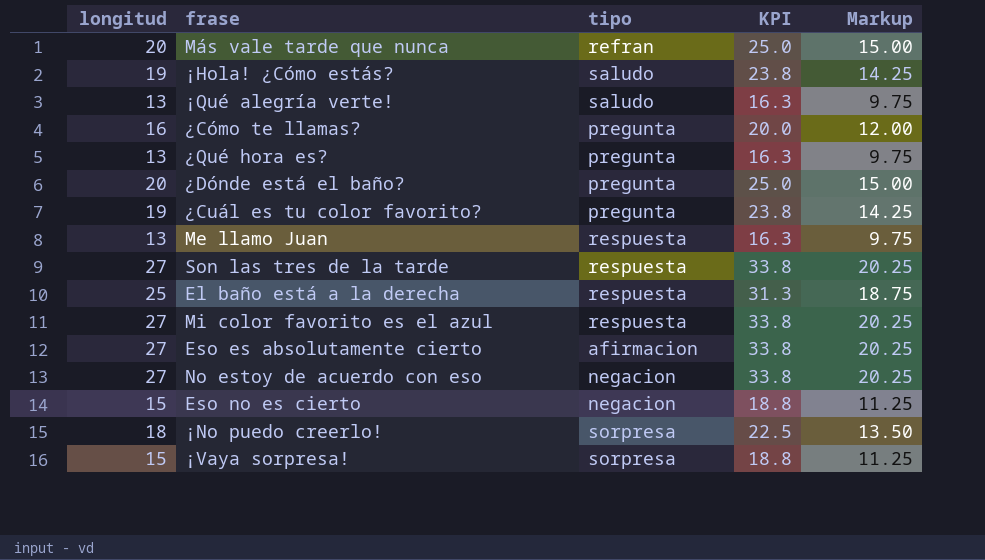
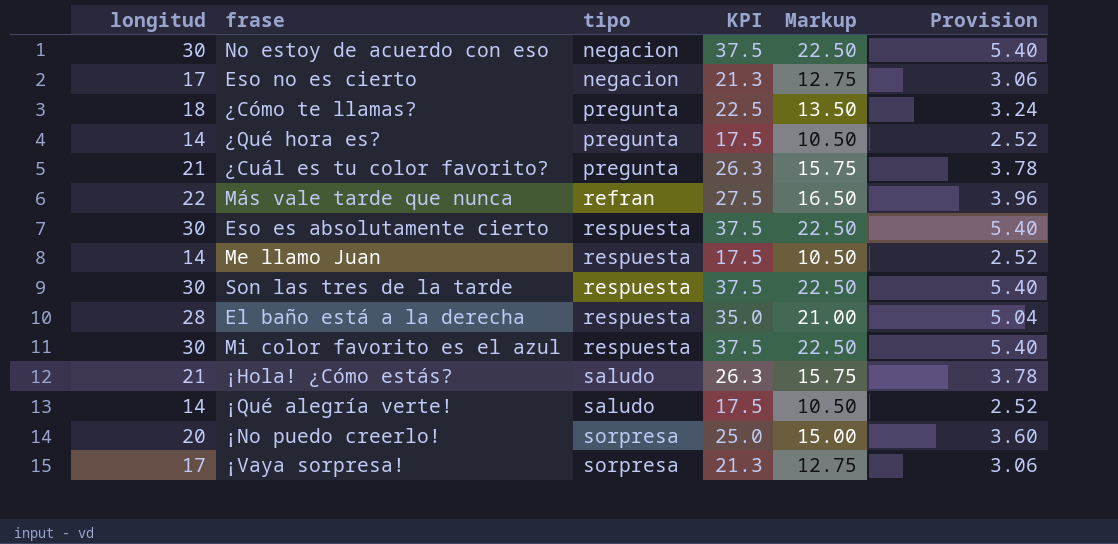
row order: none -> tipo ascending
column Provision | formula: none -> [longitud] * 0.18
row ¿Dónde está el baño?: 20 | pregunta | 25.0 | 15.00 -> none
No estoy de acuerdo con eso | longitud: 27 -> 30
No estoy de acuerdo con eso | KPI: 33.8 -> 37.5
No estoy de acuerdo con eso | Markup: 20.25 -> 22.50
Eso no es cierto | longitud: 15 -> 17
Eso no es cierto | KPI: 18.8 -> 21.3
Eso no es cierto | Markup: 11.25 -> 12.75
¿Cómo te llamas? | longitud: 16 -> 18
¿Cómo te llamas? | KPI: 20.0 -> 22.5
¿Cómo te llamas? | Markup: 12.00 -> 13.50
¿Qué hora es? | longitud: 13 -> 14
¿Qué hora es? | KPI: 16.3 -> 17.5
¿Qué hora es? | Markup: 9.75 -> 10.50
¿Cuál es tu color favorito? | longitud: 19 -> 21
¿Cuál es tu color favorito? | KPI: 23.8 -> 26.3
¿Cuál es tu color favorito? | Markup: 14.25 -> 15.75
Más vale tarde que nunca | longitud: 20 -> 22
Más vale tarde que nunca | KPI: 25.0 -> 27.5
Más vale tarde que nunca | Markup: 15.00 -> 16.50
Eso es absolutamente cierto | longitud: 27 -> 30
Eso es absolutamente cierto | tipo: afirmacion -> respuesta
Eso es absolutamente cierto | KPI: 33.8 -> 37.5
Eso es absolutamente cierto | Markup: 20.25 -> 22.50
Me llamo Juan | longitud: 13 -> 14
Me llamo Juan | KPI: 16.3 -> 17.5
Me llamo Juan | Markup: 9.75 -> 10.50
Son las tres de la tarde | longitud: 27 -> 30
Son las tres de la tarde | KPI: 33.8 -> 37.5
Son las tres de la tarde | Markup: 20.25 -> 22.50
El baño está a la derecha | longitud: 25 -> 28
El baño está a la derecha | KPI: 31.3 -> 35.0
El baño está a la derecha | Markup: 18.75 -> 21.00
Mi color favorito es el azul | longitud: 27 -> 30
Mi color favorito es el azul | KPI: 33.8 -> 37.5
Mi color favorito es el azul | Markup: 20.25 -> 22.50
¡Hola! ¿Cómo estás? | longitud: 19 -> 21
¡Hola! ¿Cómo estás? | KPI: 23.8 -> 26.3
¡Hola! ¿Cómo estás? | Markup: 14.25 -> 15.75
¡Qué alegría verte! | longitud: 13 -> 14
¡Qué alegría verte! | KPI: 16.3 -> 17.5
¡Qué alegría verte! | Markup: 9.75 -> 10.50
¡No puedo creerlo! | longitud: 18 -> 20
¡No puedo creerlo! | KPI: 22.5 -> 25.0
¡No puedo creerlo! | Markup: 13.50 -> 15.00
¡Vaya sorpresa! | longitud: 15 -> 17
¡Vaya sorpresa! | KPI: 18.8 -> 21.3
¡Vaya sorpresa! | Markup: 11.25 -> 12.75

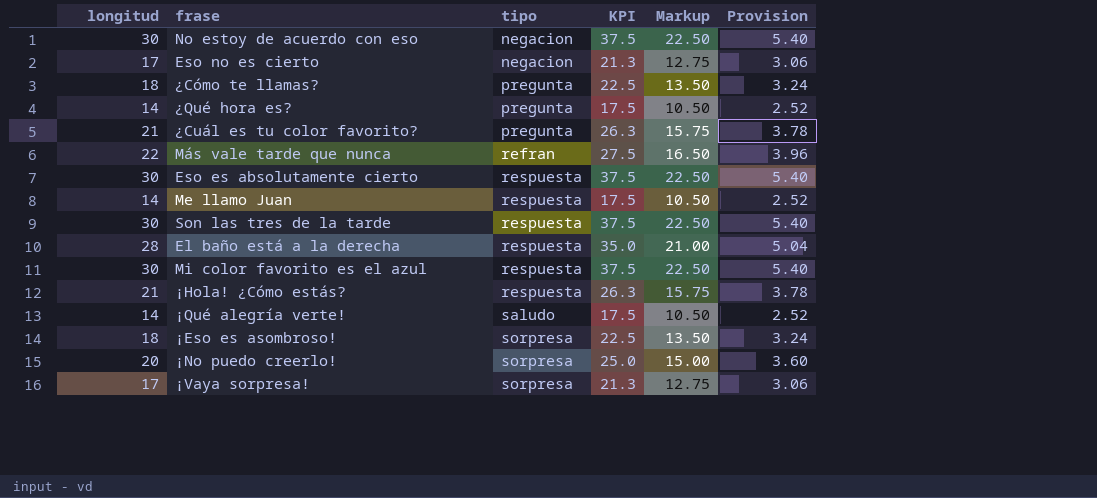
¡Hola! ¿Cómo estás? | tipo: saludo -> respuesta
row ¡Eso es asombroso!: none -> 18 | sorpresa | 22.5 | 13.50 | 3.24

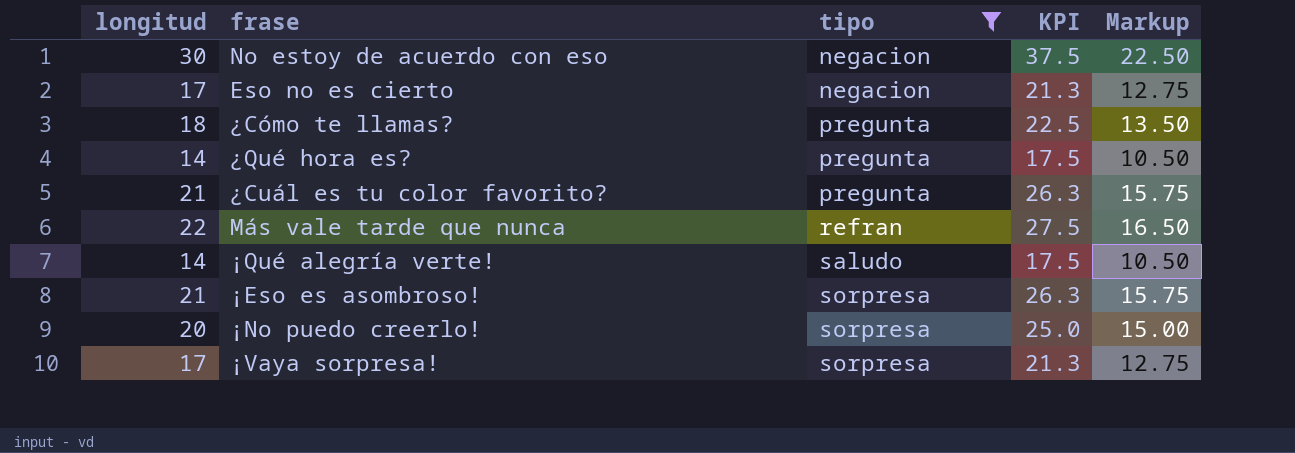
filter: none -> tipo != respuesta
column Provision | formula: [longitud] * 0.18 -> none
¡Eso es asombroso! | longitud: 18 -> 21
¡Eso es asombroso! | KPI: 22.5 -> 26.3
¡Eso es asombroso! | Markup: 13.50 -> 15.75

